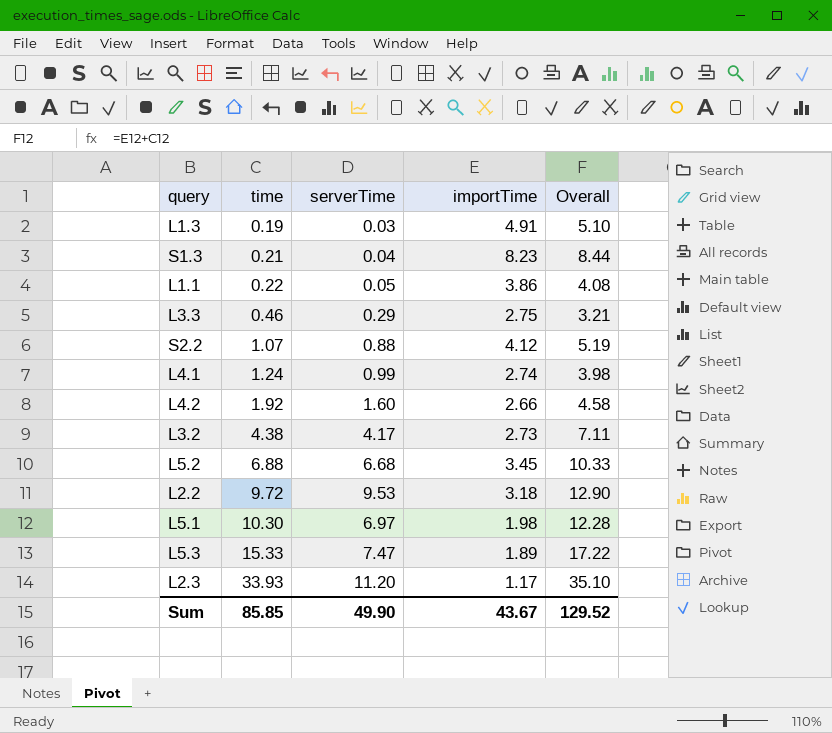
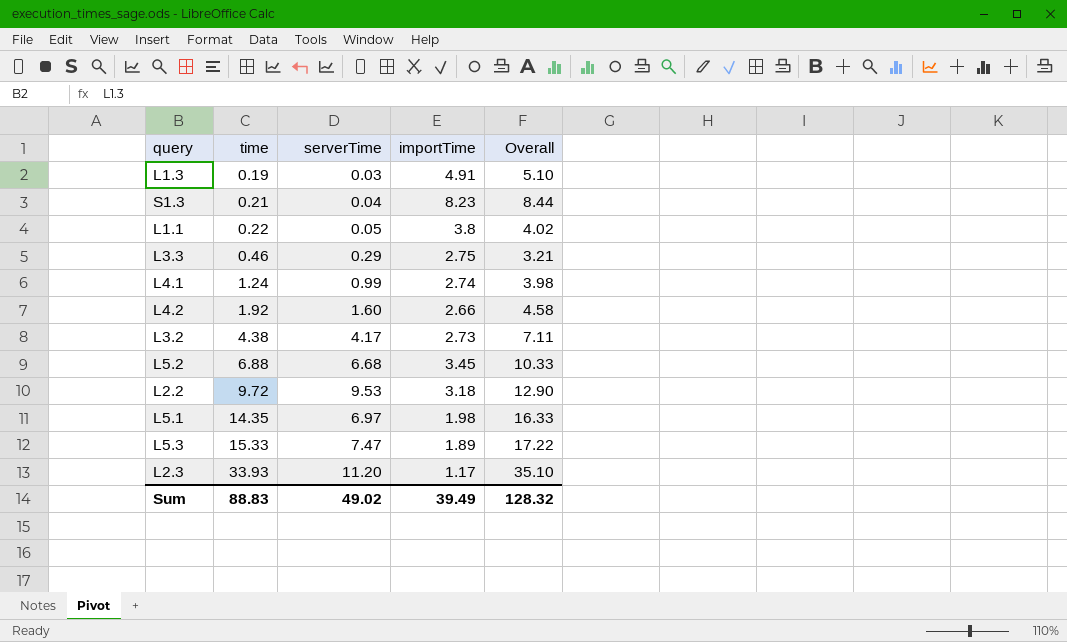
row S2.2: 1.07 | 0.88 | 4.12 | 5.19 -> none
L1.1 | importTime: 3.86 -> 3.8
L1.1 | Overall: 4.08 -> 4.02
L5.1 | time: 10.30 -> 14.35
L5.1 | Overall: 12.28 -> 16.33
Sum | time: 85.85 -> 88.83
Sum | serverTime: 49.90 -> 49.02
Sum | importTime: 43.67 -> 39.49
Sum | Overall: 129.52 -> 128.32

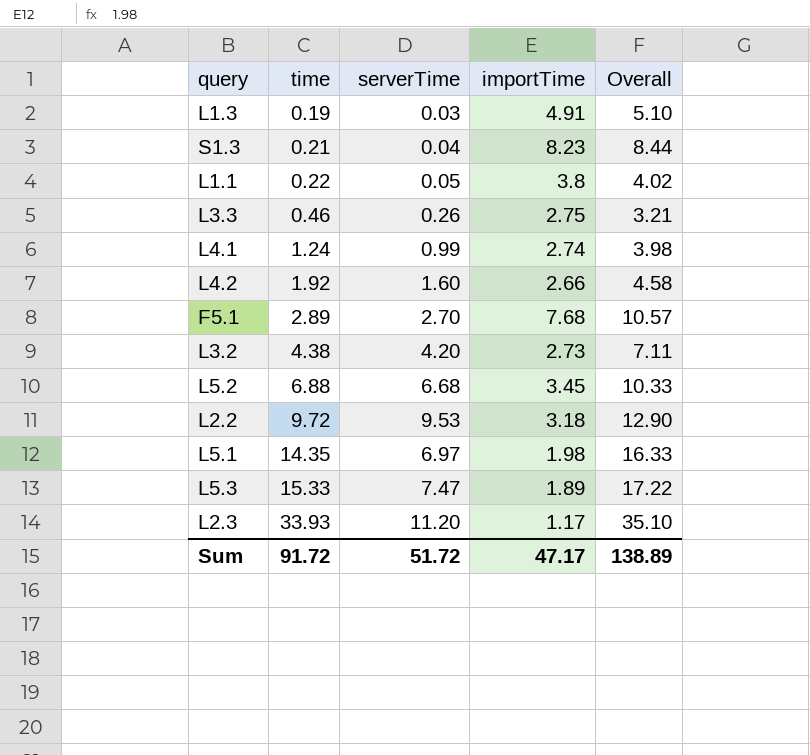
L3.3 | serverTime: 0.29 -> 0.26
row F5.1: none -> 2.89 | 2.70 | 7.68 | 10.57
L3.2 | serverTime: 4.17 -> 4.20
Sum | time: 88.83 -> 91.72
Sum | serverTime: 49.02 -> 51.72
Sum | importTime: 39.49 -> 47.17
Sum | Overall: 128.32 -> 138.89

